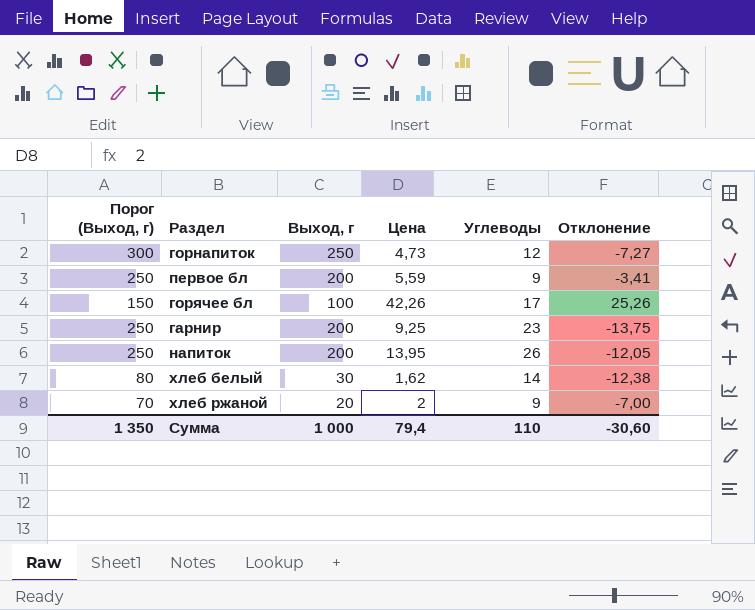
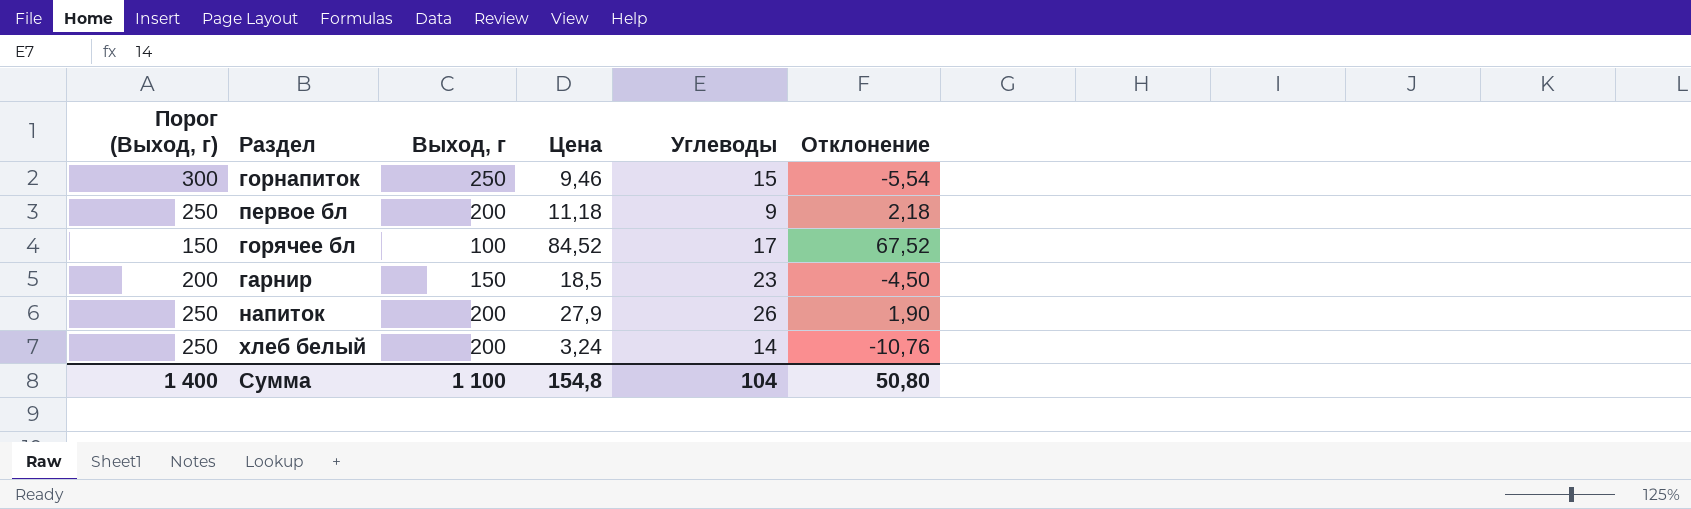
row хлеб ржаной: 70 | 20 | 2 | 9 | -7,00 -> none
горнапиток | Цена: 4,73 -> 9,46
горнапиток | Углеводы: 12 -> 15
горнапиток | Отклонение: -7,27 -> -5,54
первое бл | Цена: 5,59 -> 11,18
первое бл | Отклонение: -3,41 -> 2,18
горячее бл | Цена: 42,26 -> 84,52
горячее бл | Отклонение: 25,26 -> 67,52
гарнир | Порог (Выход, г): 250 -> 200
гарнир | Выход, г: 200 -> 150
гарнир | Цена: 9,25 -> 18,5
гарнир | Отклонение: -13,75 -> -4,50
напиток | Цена: 13,95 -> 27,9
напиток | Отклонение: -12,05 -> 1,90
хлеб белый | Порог (Выход, г): 80 -> 250
хлеб белый | Выход, г: 30 -> 200
хлеб белый | Цена: 1,62 -> 3,24
хлеб белый | Отклонение: -12,38 -> -10,76
Сумма | Порог (Выход, г): 1 350 -> 1 400
Сумма | Выход, г: 1 000 -> 1 100
Сумма | Цена: 79,4 -> 154,8
Сумма | Углеводы: 110 -> 104
Сумма | Отклонение: -30,60 -> 50,80

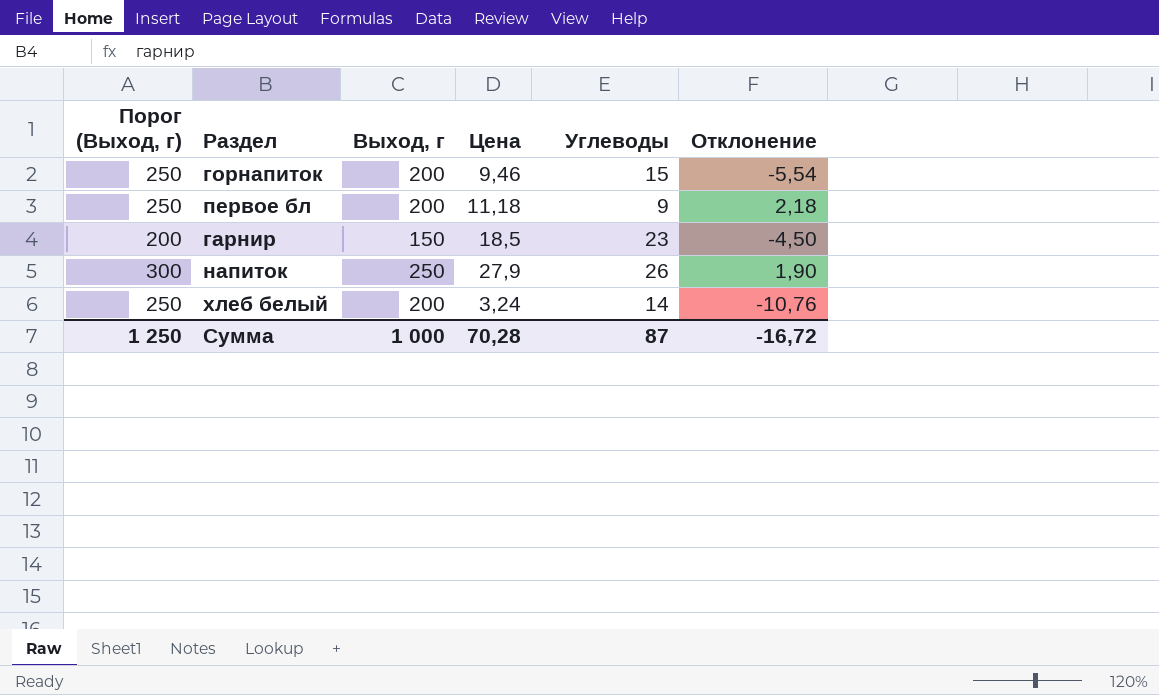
row горячее бл: 150 | 100 | 84,52 | 17 | 67,52 -> none
горнапиток | Порог (Выход, г): 300 -> 250
горнапиток | Выход, г: 250 -> 200
напиток | Порог (Выход, г): 250 -> 300
напиток | Выход, г: 200 -> 250
Сумма | Порог (Выход, г): 1 400 -> 1 250
Сумма | Выход, г: 1 100 -> 1 000
Сумма | Цена: 154,8 -> 70,28
Сумма | Углеводы: 104 -> 87
Сумма | Отклонение: 50,80 -> -16,72

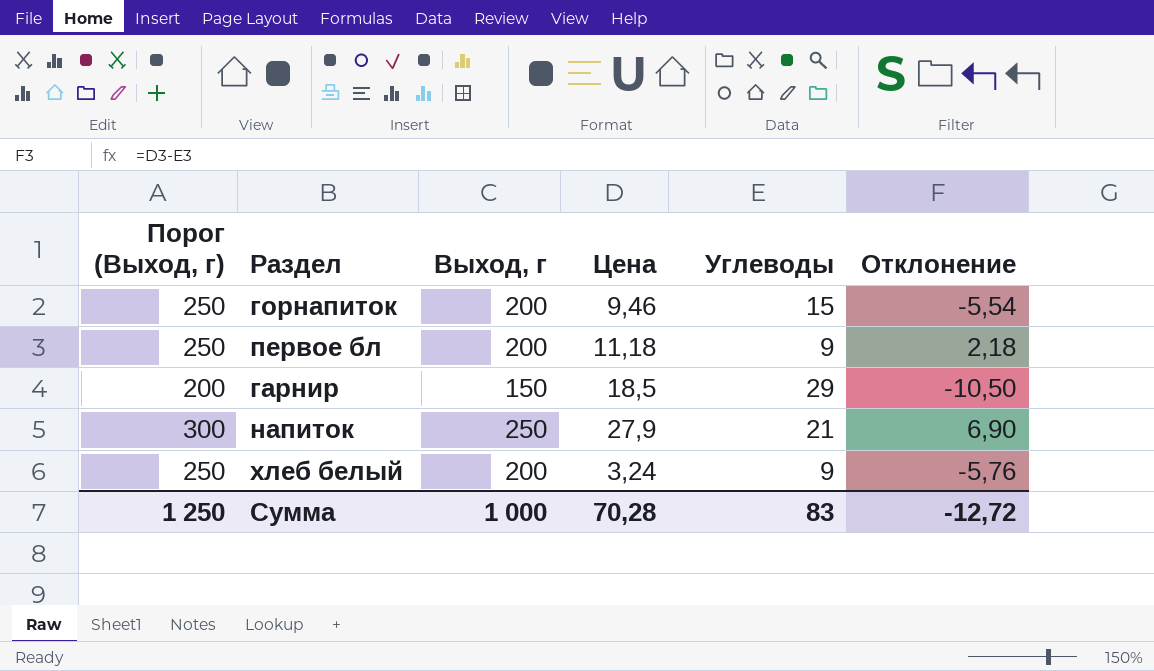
гарнир | Углеводы: 23 -> 29
гарнир | Отклонение: -4,50 -> -10,50
напиток | Углеводы: 26 -> 21
напиток | Отклонение: 1,90 -> 6,90
хлеб белый | Углеводы: 14 -> 9
хлеб белый | Отклонение: -10,76 -> -5,76
Сумма | Углеводы: 87 -> 83
Сумма | Отклонение: -16,72 -> -12,72

